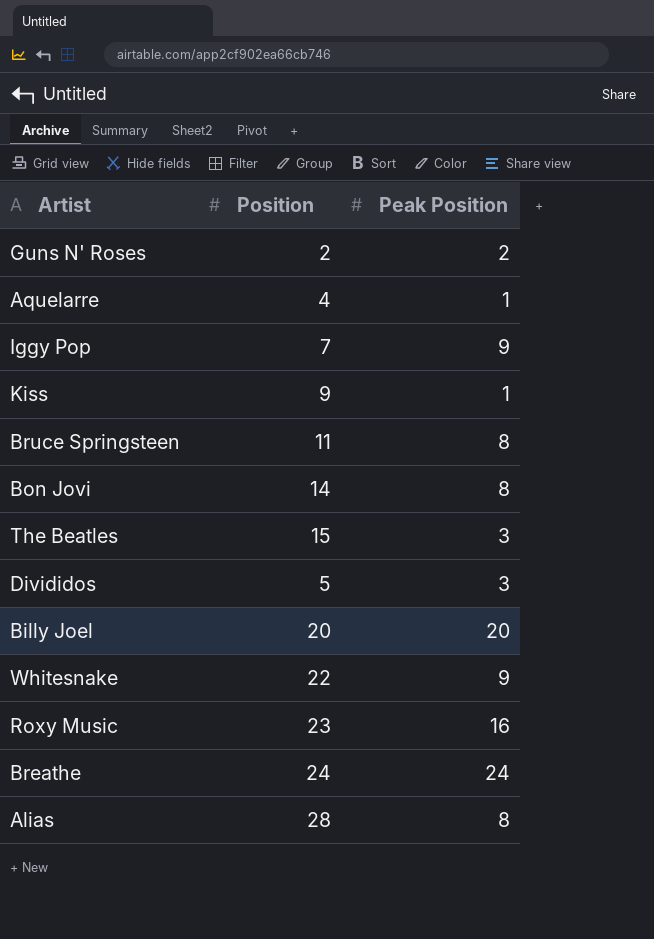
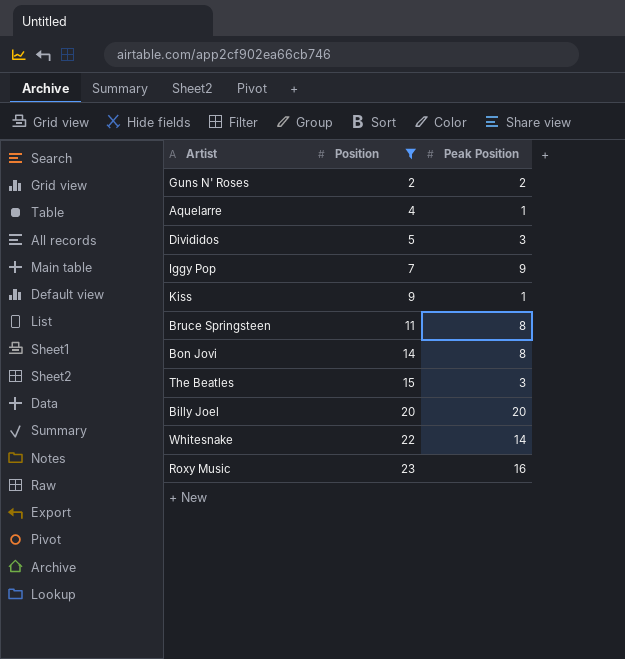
filter: none -> Position <= 23
row order: none -> Position ascending
Whitesnake | Peak Position: 9 -> 14

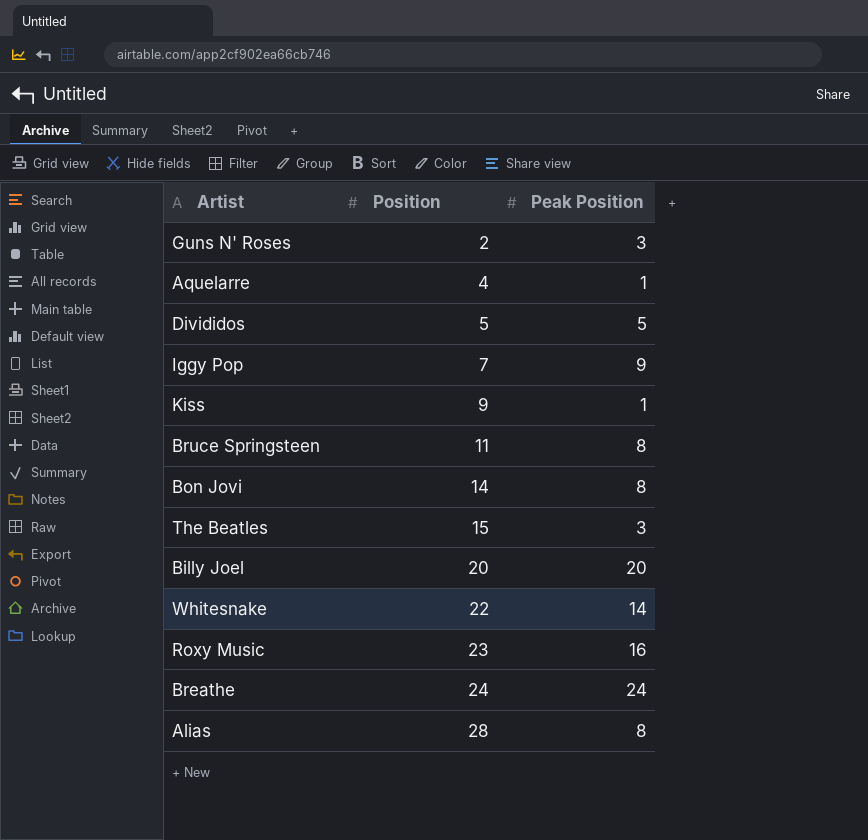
filter: Position <= 23 -> none
Guns N' Roses | Peak Position: 2 -> 3
Divididos | Peak Position: 3 -> 5

